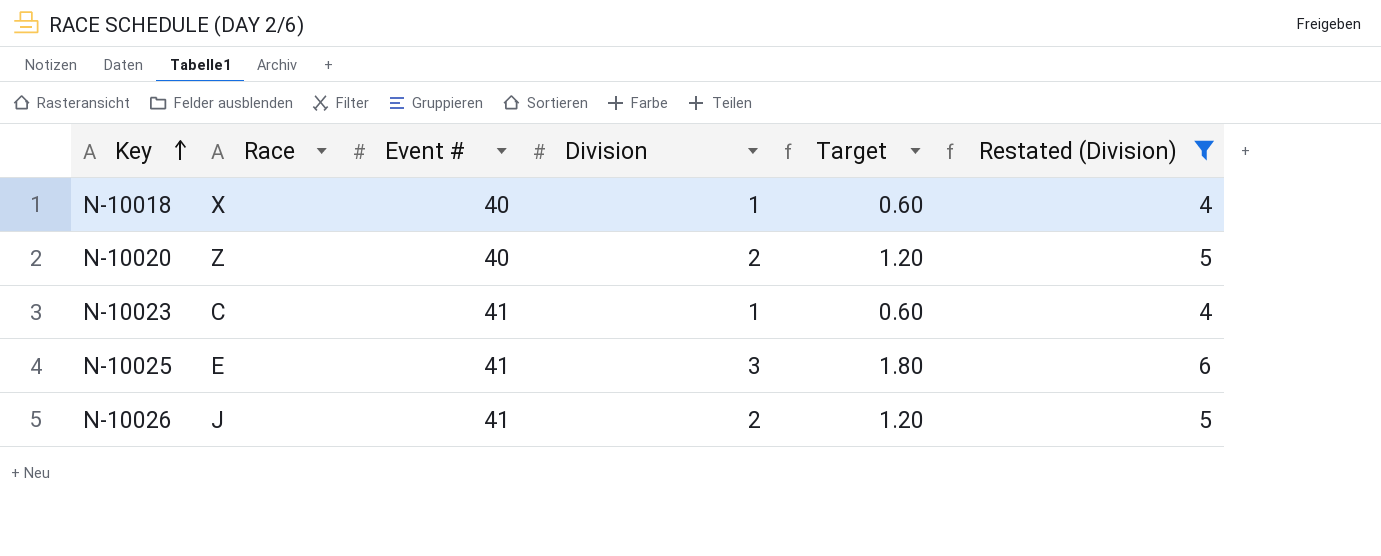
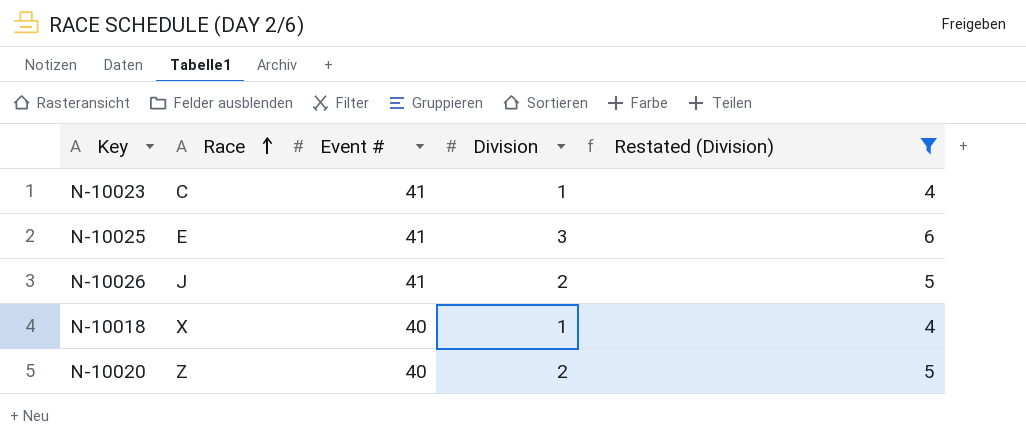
row order: Key ascending -> Race ascending
column Target | formula: [Division] * 0.6 -> none

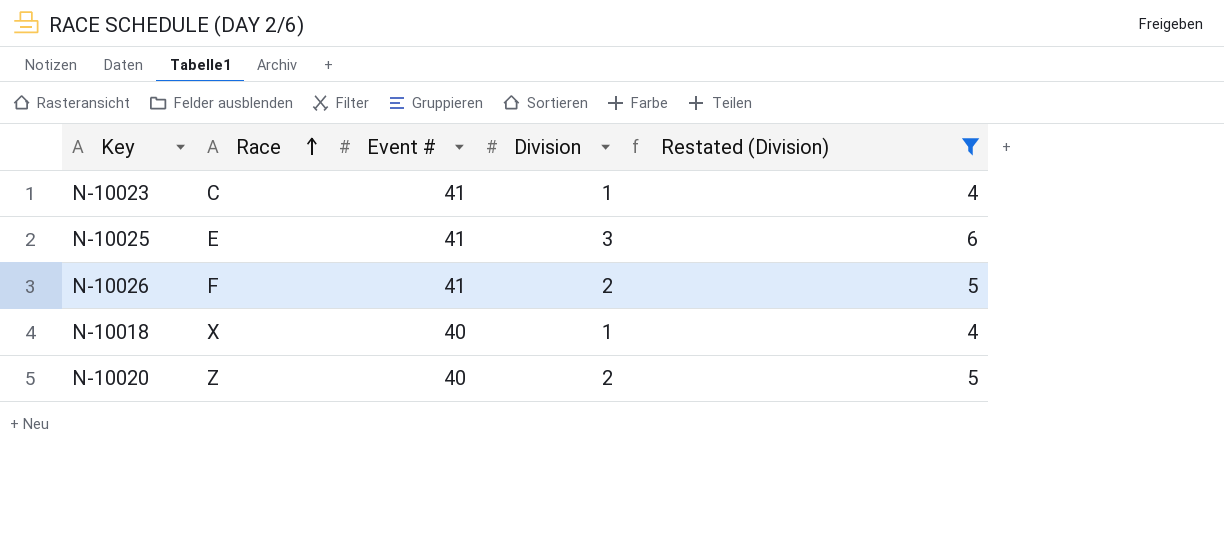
N-10026 | Race: J -> F

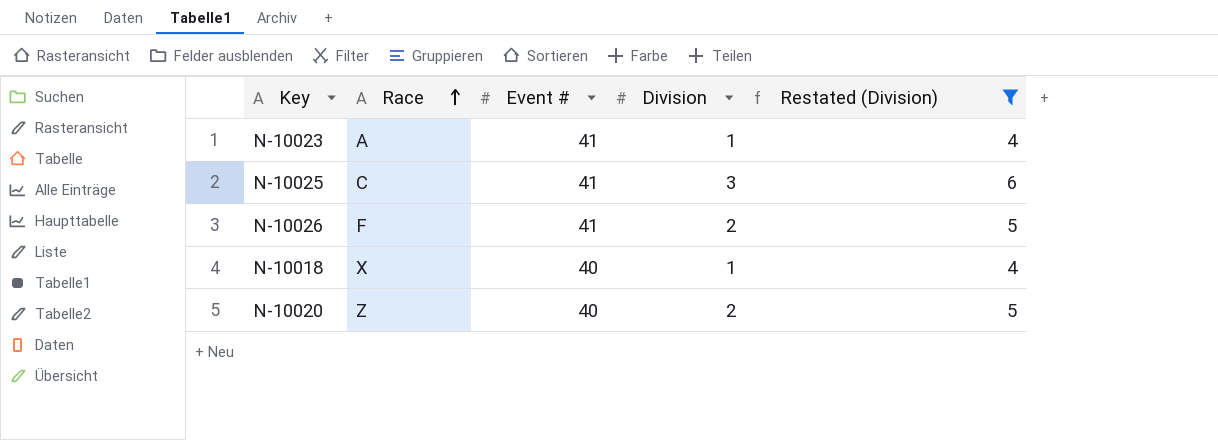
N-10023 | Race: C -> A
N-10025 | Race: E -> C

